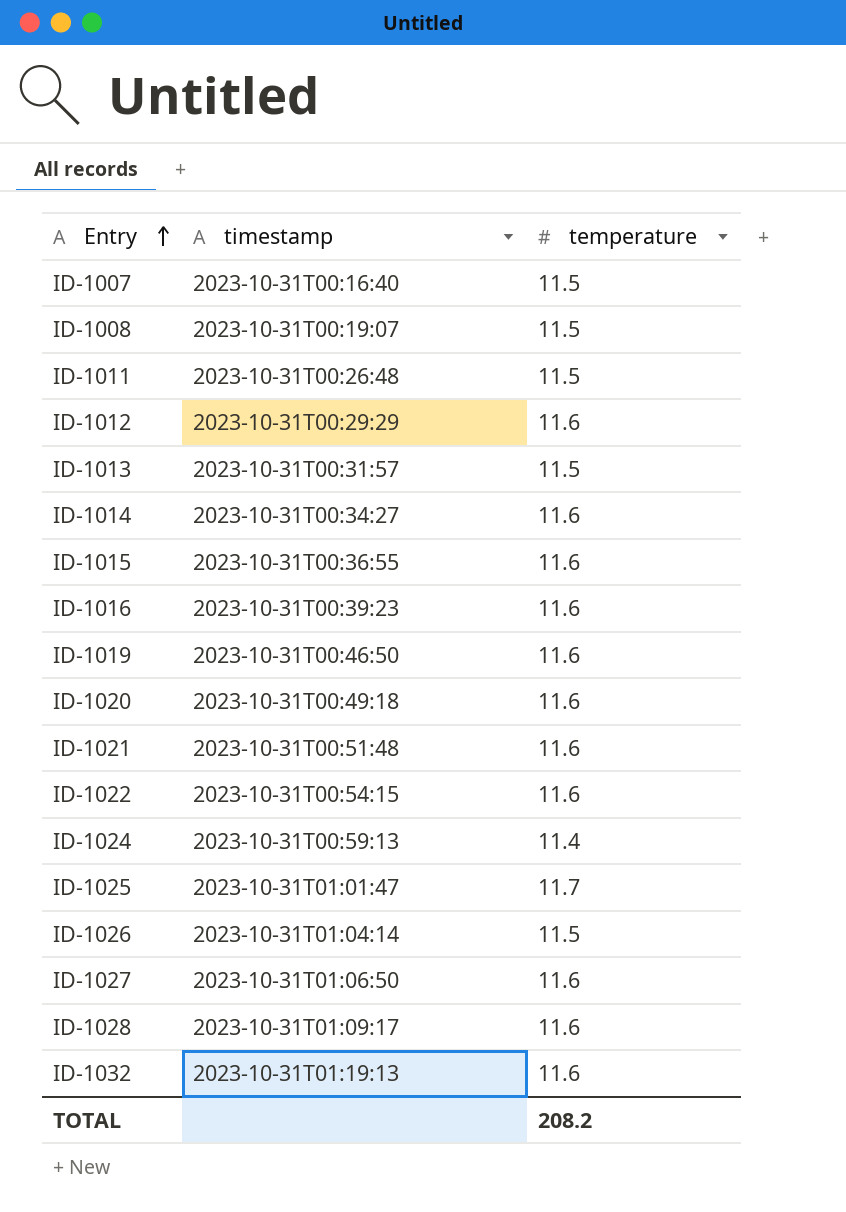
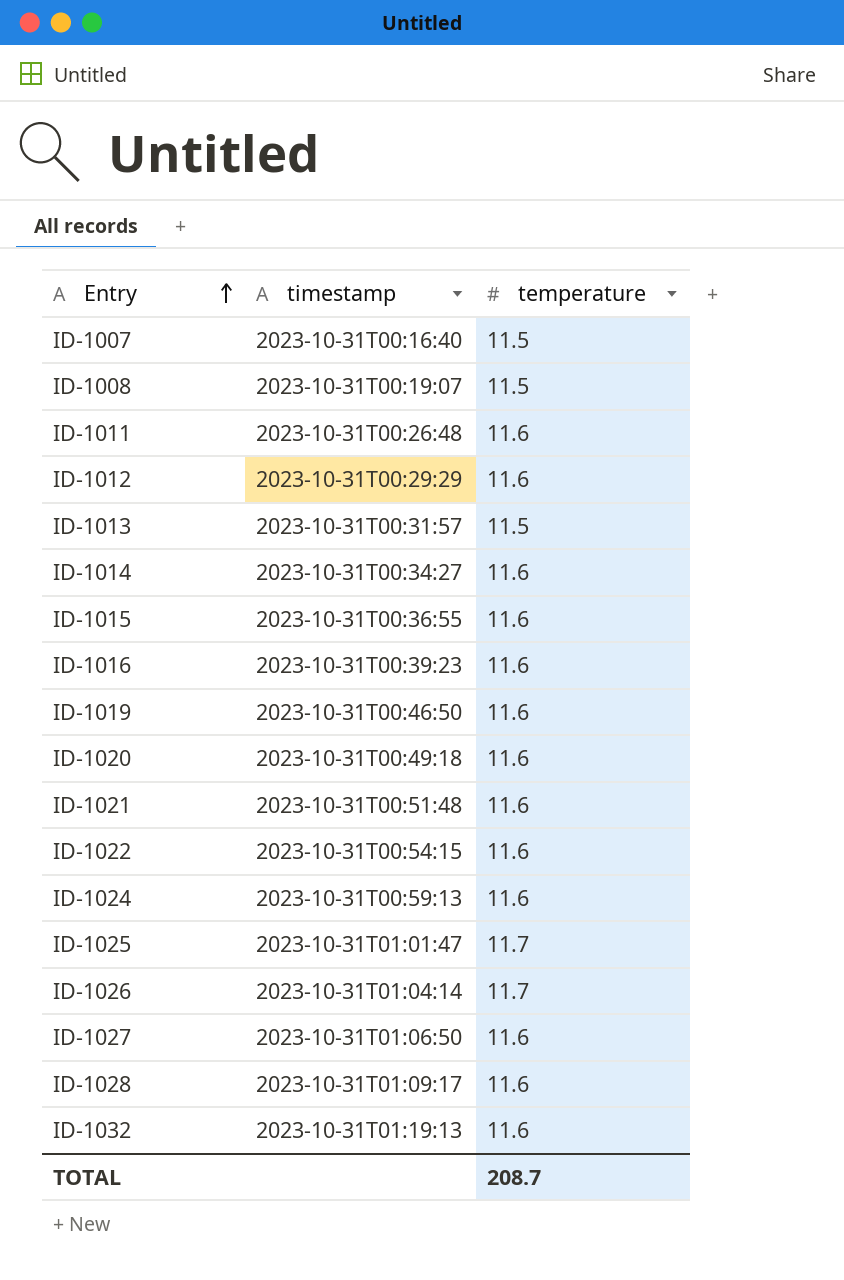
ID-1011 | temperature: 11.5 -> 11.6
ID-1024 | temperature: 11.4 -> 11.6
ID-1026 | temperature: 11.5 -> 11.7
TOTAL | temperature: 208.2 -> 208.7

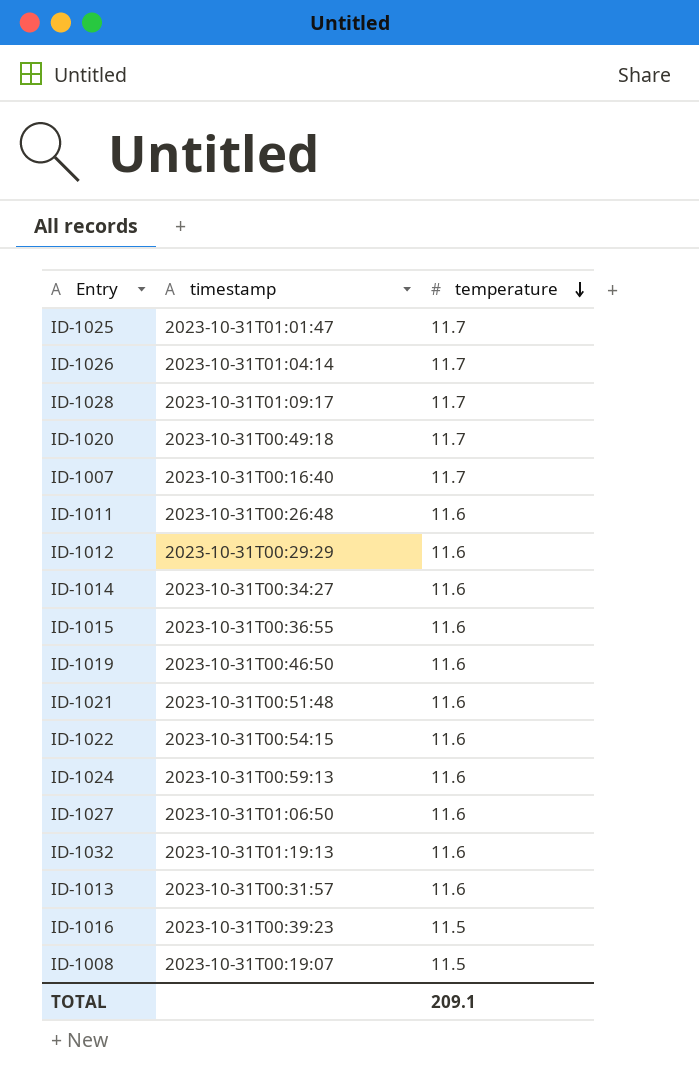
row order: Entry ascending -> temperature descending
ID-1028 | temperature: 11.6 -> 11.7
ID-1020 | temperature: 11.6 -> 11.7
ID-1007 | temperature: 11.5 -> 11.7
ID-1013 | temperature: 11.5 -> 11.6
ID-1016 | temperature: 11.6 -> 11.5
TOTAL | temperature: 208.7 -> 209.1

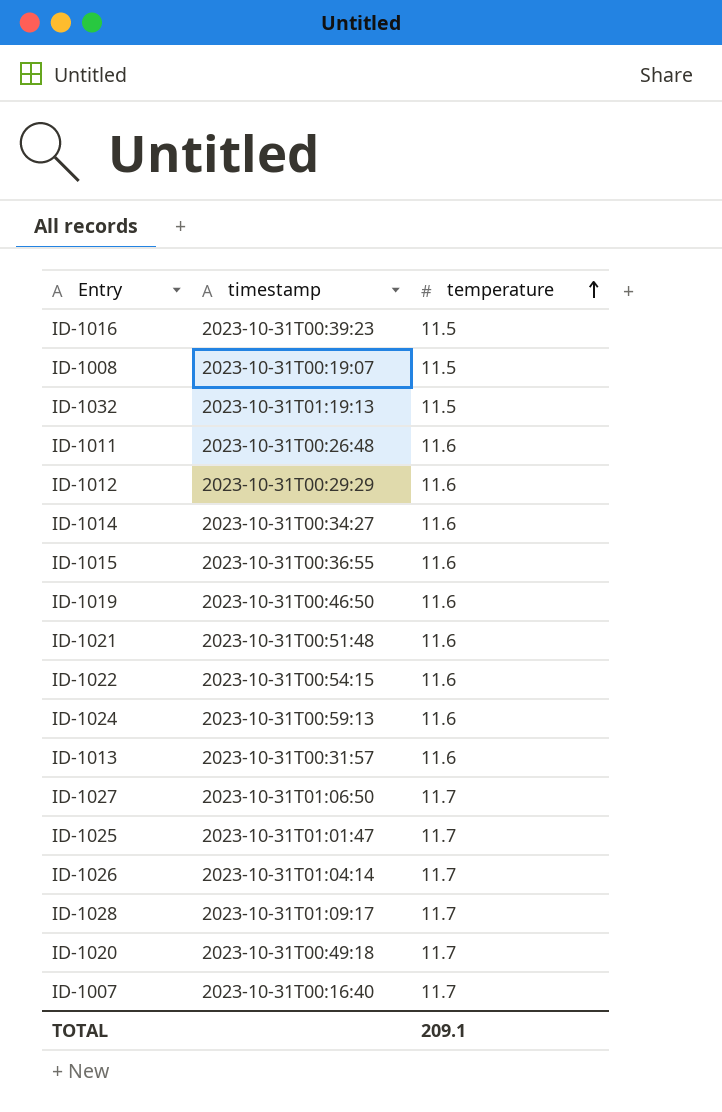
row order: temperature descending -> temperature ascending
ID-1032 | temperature: 11.6 -> 11.5
ID-1027 | temperature: 11.6 -> 11.7

